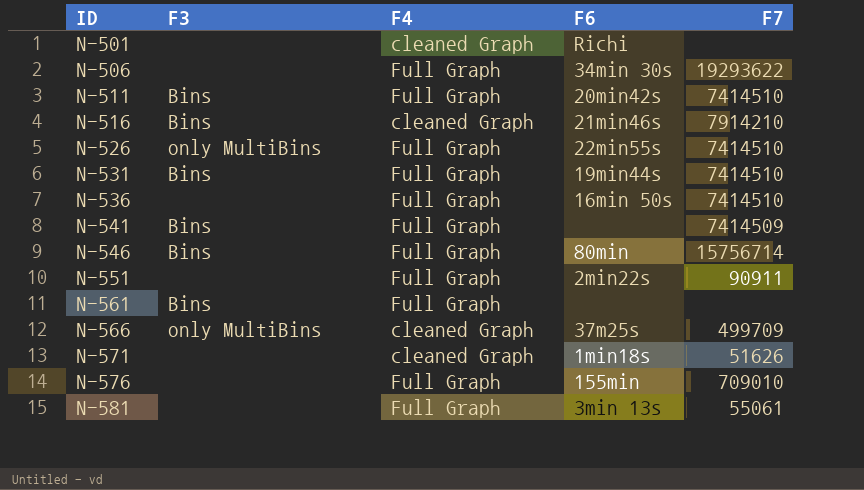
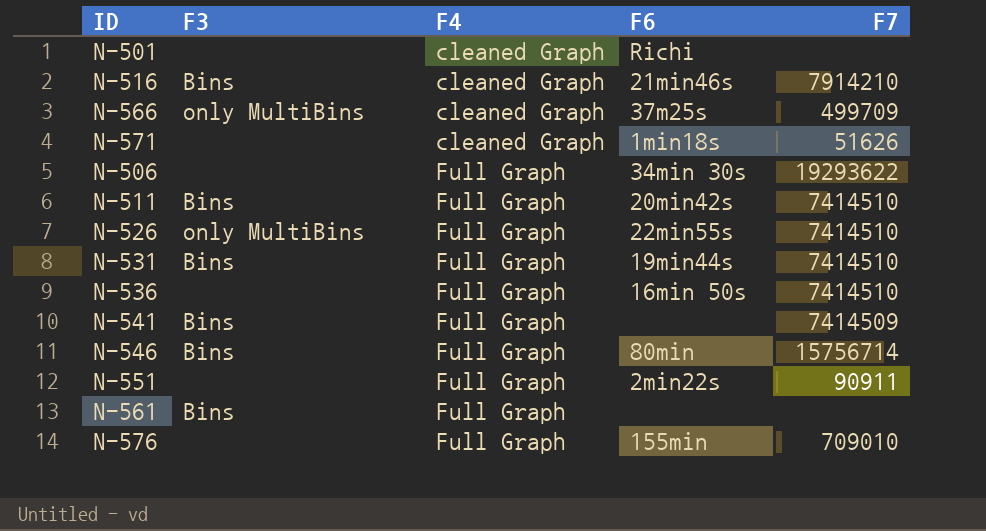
row order: ID ascending -> F4 ascending
row N-581: none | Full Graph | 3min 13s | 55061 -> none

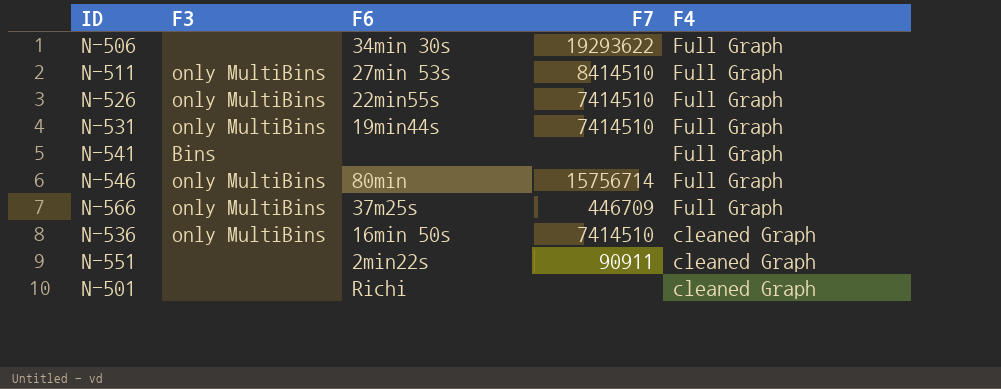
row order: F4 ascending -> F4 descending
column F4 | position: 3 -> 5
row N-516: Bins | cleaned Graph | 21min46s | 7914210 -> none
row N-571: none | cleaned Graph | 1min18s | 51626 -> none
row N-561: Bins | Full Graph | none | none -> none
row N-576: none | Full Graph | 155min | 709010 -> none
N-511 | F3: Bins -> only MultiBins
N-511 | F6: 20min42s -> 27min 53s
N-511 | F7: 7414510 -> 8414510
N-531 | F3: Bins -> only MultiBins
N-541 | F7: 7414509 -> none
N-546 | F3: Bins -> only MultiBins
N-566 | F7: 499709 -> 446709
N-566 | F4: cleaned Graph -> Full Graph
N-536 | F3: none -> only MultiBins
N-536 | F4: Full Graph -> cleaned Graph
N-551 | F4: Full Graph -> cleaned Graph

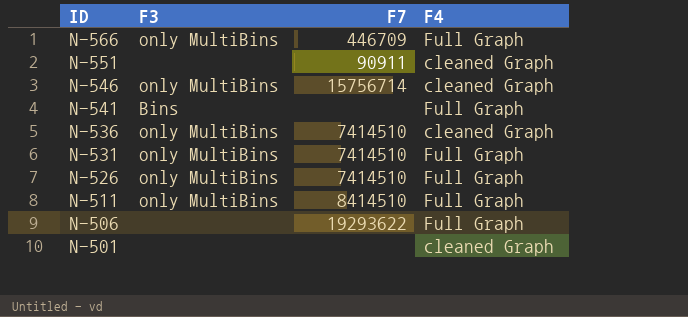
row order: F4 descending -> ID descending
column F6 | position: 3 -> none
N-546 | F4: Full Graph -> cleaned Graph

